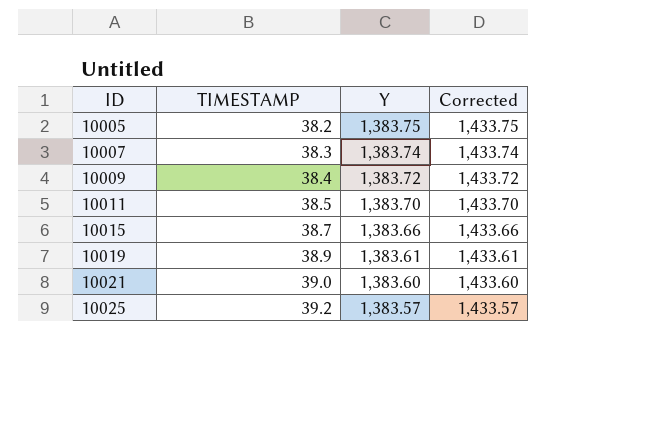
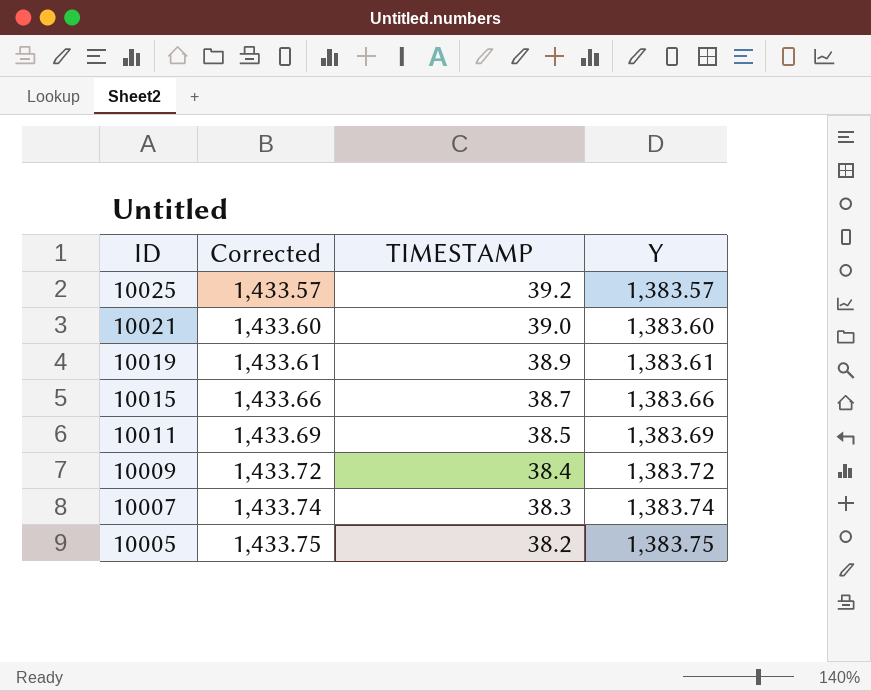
row order: ID ascending -> ID descending
column Corrected | position: 4 -> 2
10011 | Corrected: 1,433.70 -> 1,433.69
10011 | Y: 1,383.70 -> 1,383.69

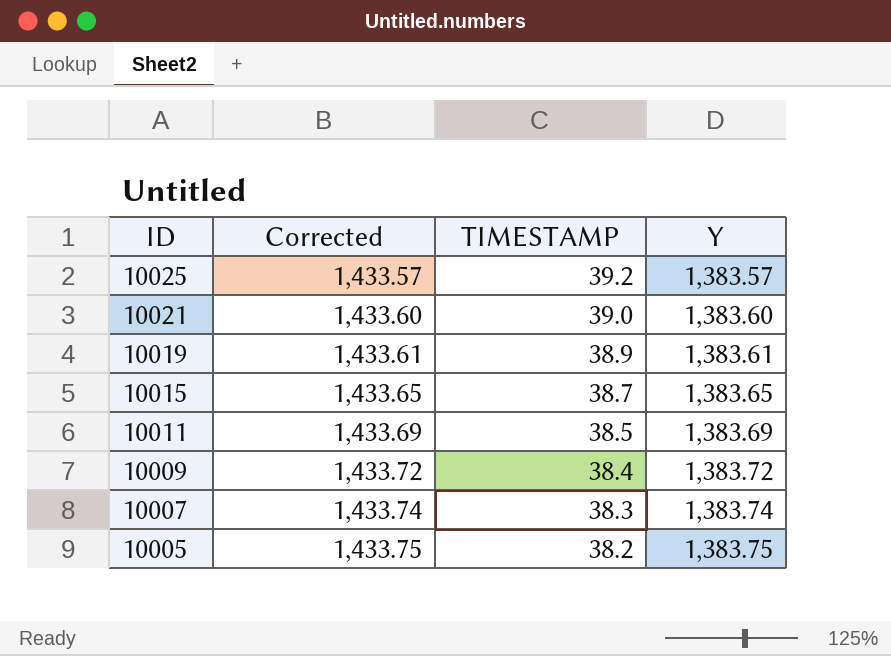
10015 | Corrected: 1,433.66 -> 1,433.65
10015 | Y: 1,383.66 -> 1,383.65

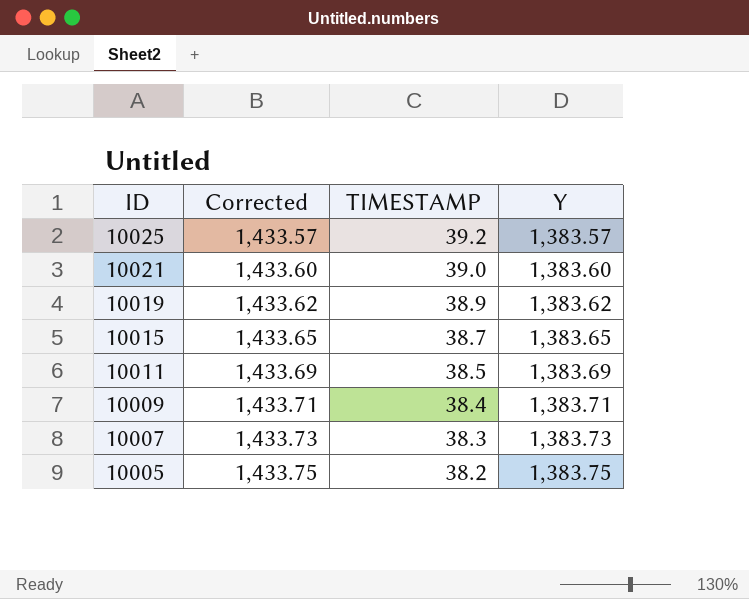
10019 | Corrected: 1,433.61 -> 1,433.62
10019 | Y: 1,383.61 -> 1,383.62
10009 | Corrected: 1,433.72 -> 1,433.71
10009 | Y: 1,383.72 -> 1,383.71
10007 | Corrected: 1,433.74 -> 1,433.73
10007 | Y: 1,383.74 -> 1,383.73

